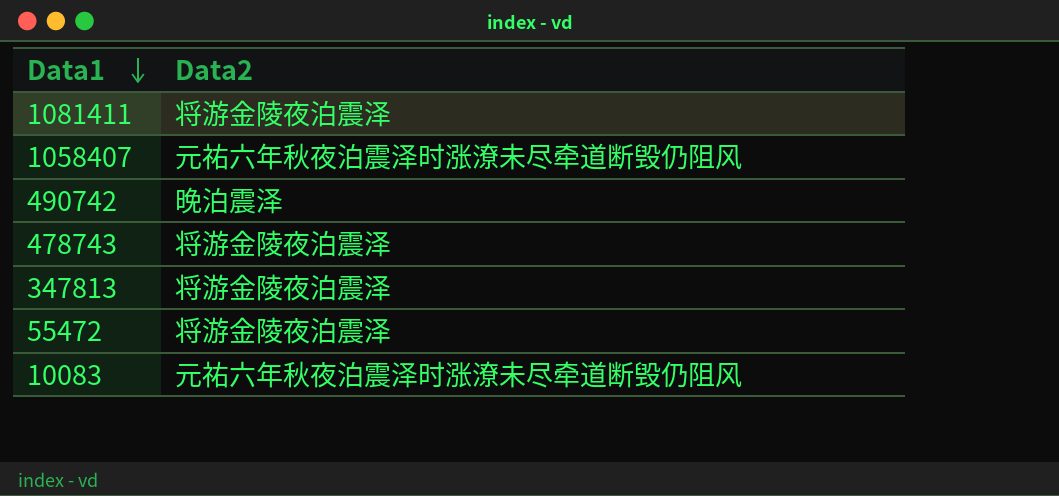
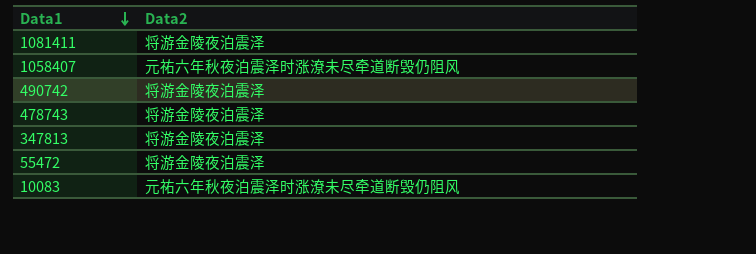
490742 | Data2: 晚泊震泽 -> 将游金陵夜泊震泽

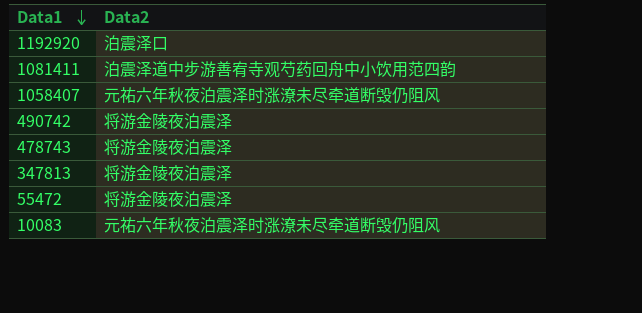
row 1192920: none -> 泊震泽口
1081411 | Data2: 将游金陵夜泊震泽 -> 泊震泽道中步游善宥寺观芍药回舟中小饮用范四韵

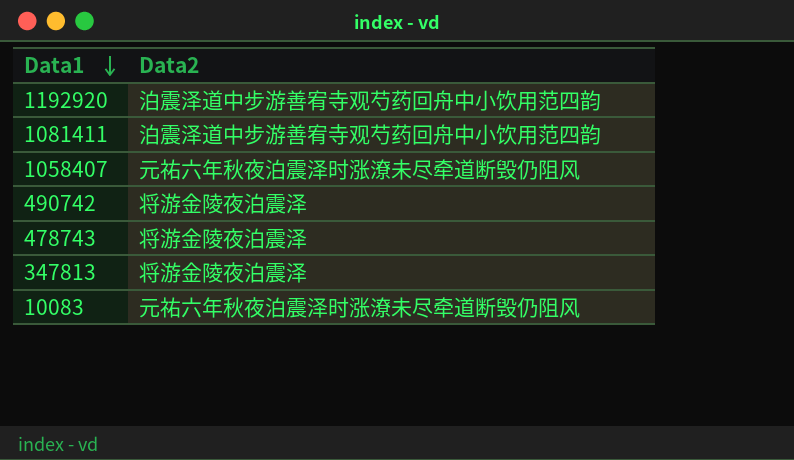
row 55472: 将游金陵夜泊震泽 -> none
1192920 | Data2: 泊震泽口 -> 泊震泽道中步游善宥寺观芍药回舟中小饮用范四韵

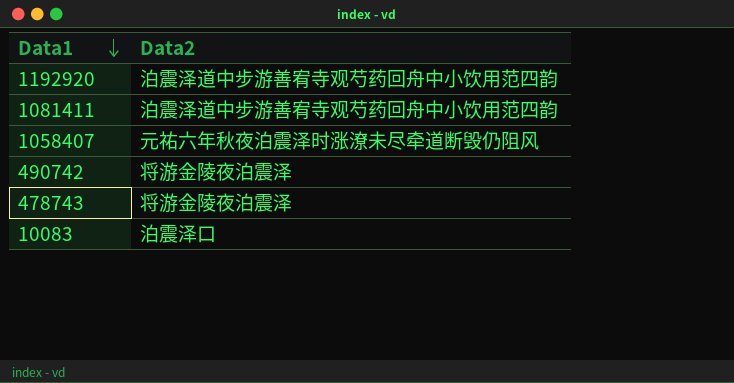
row 347813: 将游金陵夜泊震泽 -> none
10083 | Data2: 元祐六年秋夜泊震泽时涨潦未尽牵道断毁仍阻风 -> 泊震泽口

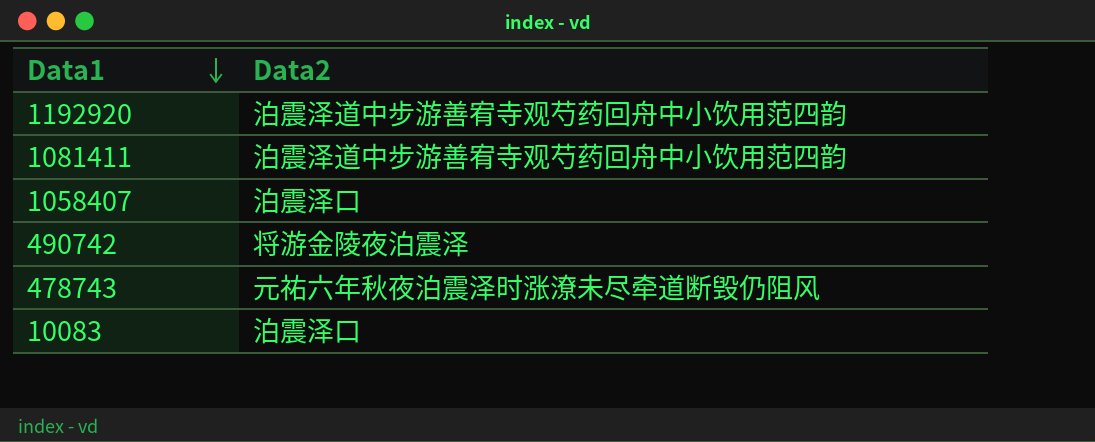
1058407 | Data2: 元祐六年秋夜泊震泽时涨潦未尽牵道断毁仍阻风 -> 泊震泽口
478743 | Data2: 将游金陵夜泊震泽 -> 元祐六年秋夜泊震泽时涨潦未尽牵道断毁仍阻风

